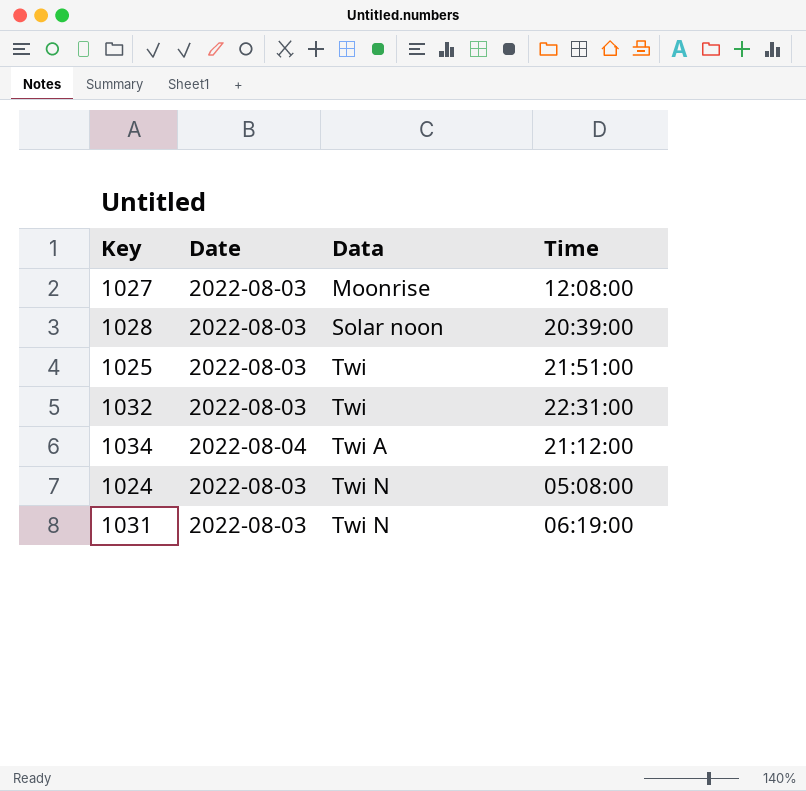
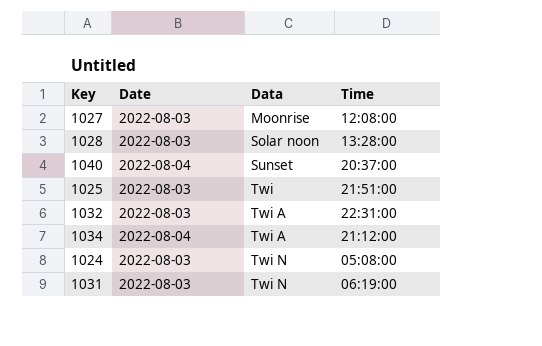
1028 | Time: 20:39:00 -> 13:28:00
row 1040: none -> 2022-08-04 | Sunset | 20:37:00
1032 | Data: Twi -> Twi A

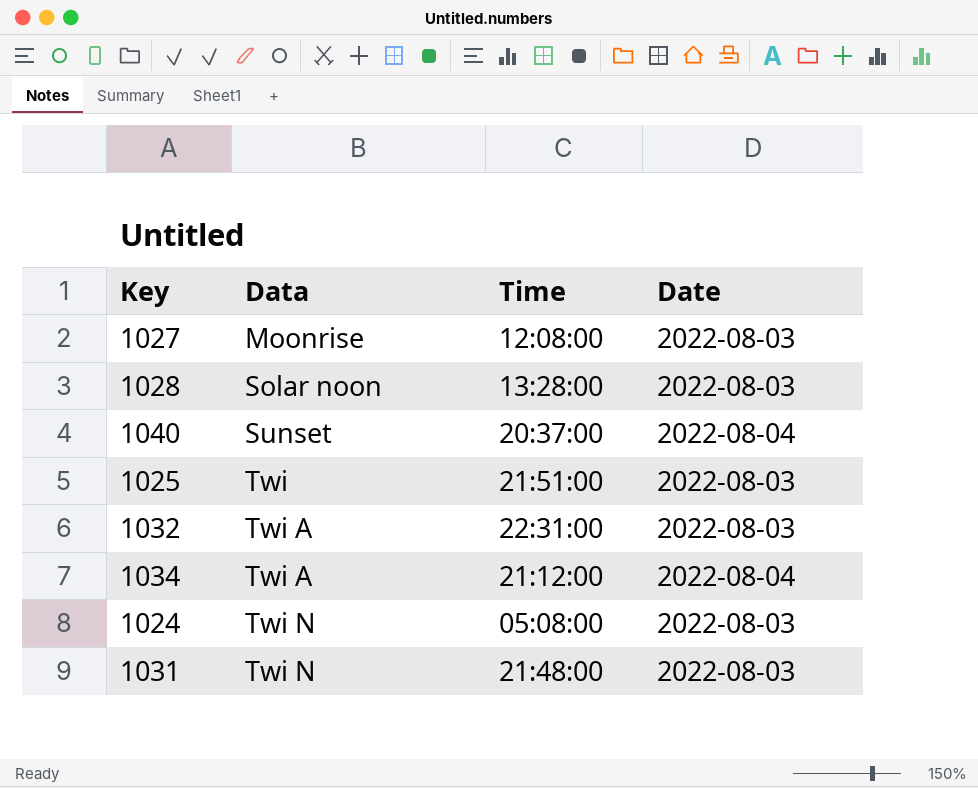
column Date | position: 2 -> 4
1031 | Time: 06:19:00 -> 21:48:00

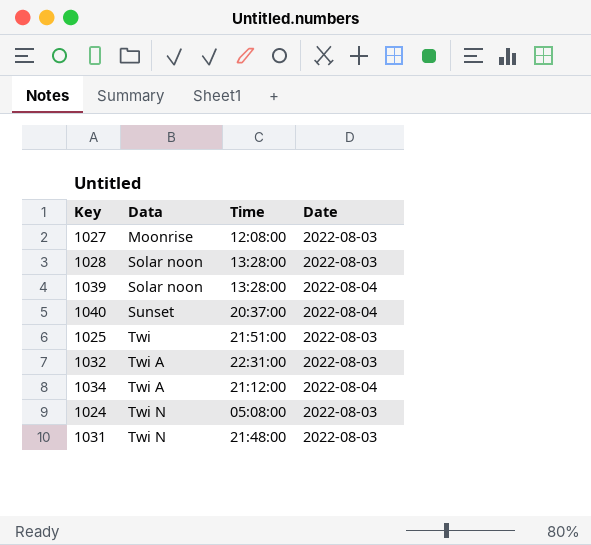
row 1039: none -> Solar noon | 13:28:00 | 2022-08-04

